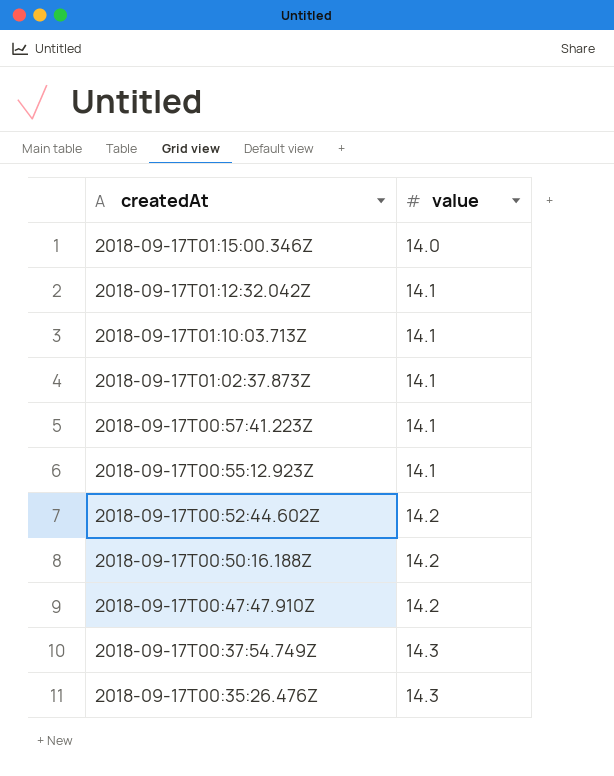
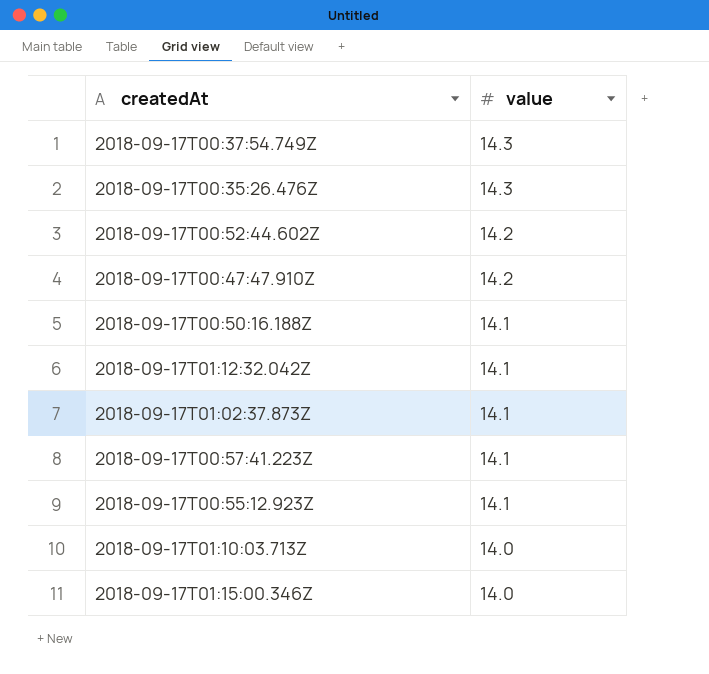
row order: createdAt descending -> value descending
2018-09-17T00:50:16.188Z | value: 14.2 -> 14.1
2018-09-17T01:10:03.713Z | value: 14.1 -> 14.0

